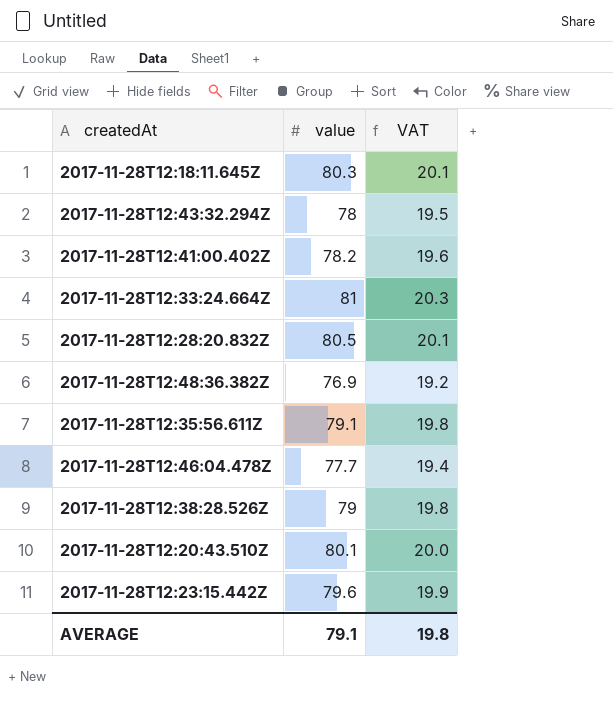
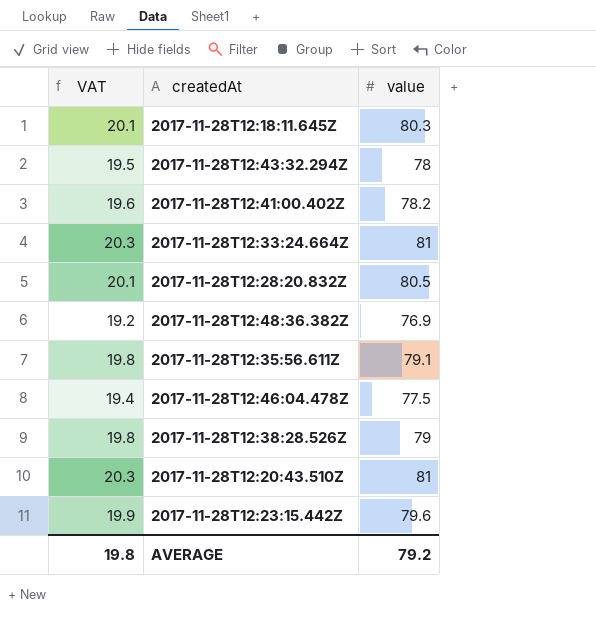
column VAT | position: 3 -> 1
2017-11-28T12:46:04.478Z | value: 77.7 -> 77.5
2017-11-28T12:20:43.510Z | VAT: 20.0 -> 20.3
2017-11-28T12:20:43.510Z | value: 80.1 -> 81
AVERAGE | value: 79.1 -> 79.2

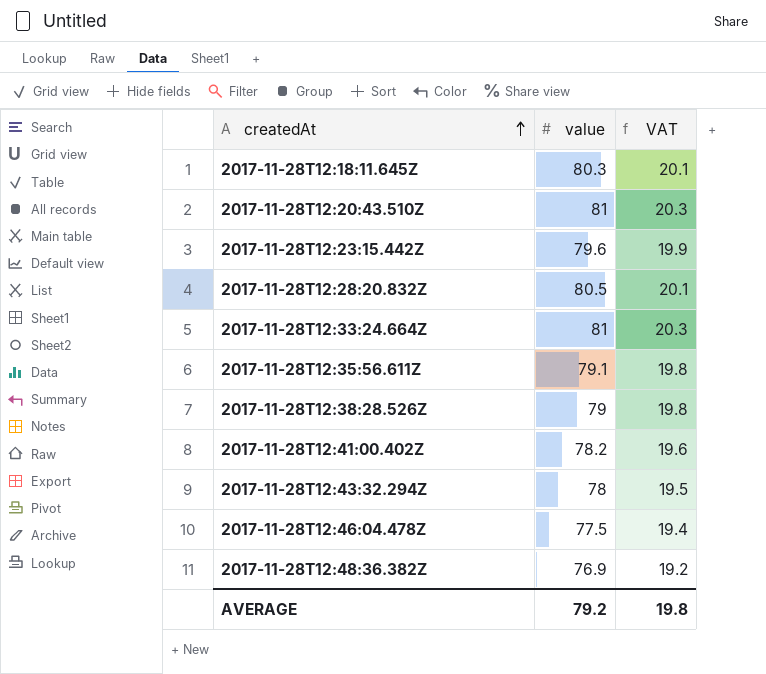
row order: none -> createdAt ascending
column VAT | position: 1 -> 3

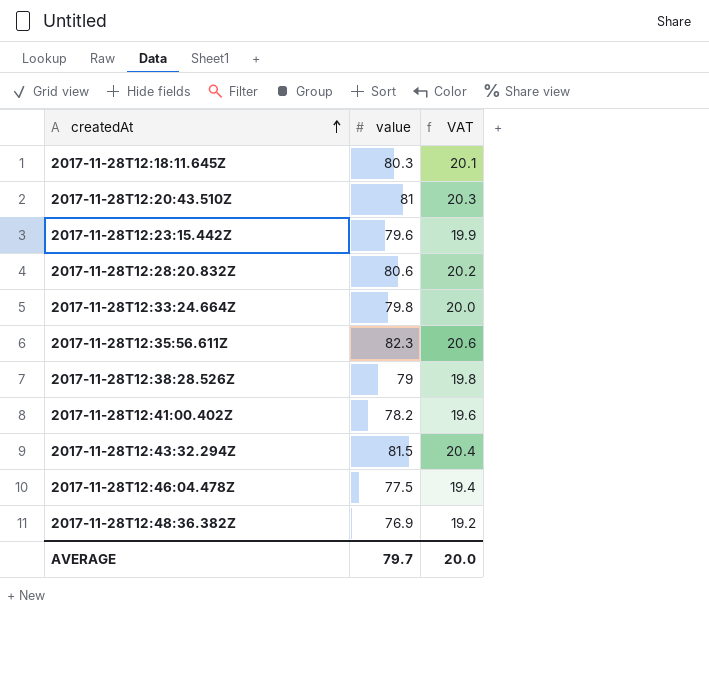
2017-11-28T12:28:20.832Z | value: 80.5 -> 80.6
2017-11-28T12:28:20.832Z | VAT: 20.1 -> 20.2
2017-11-28T12:33:24.664Z | value: 81 -> 79.8
2017-11-28T12:33:24.664Z | VAT: 20.3 -> 20.0
2017-11-28T12:35:56.611Z | value: 79.1 -> 82.3
2017-11-28T12:35:56.611Z | VAT: 19.8 -> 20.6
2017-11-28T12:43:32.294Z | value: 78 -> 81.5
2017-11-28T12:43:32.294Z | VAT: 19.5 -> 20.4
AVERAGE | value: 79.2 -> 79.7
AVERAGE | VAT: 19.8 -> 20.0

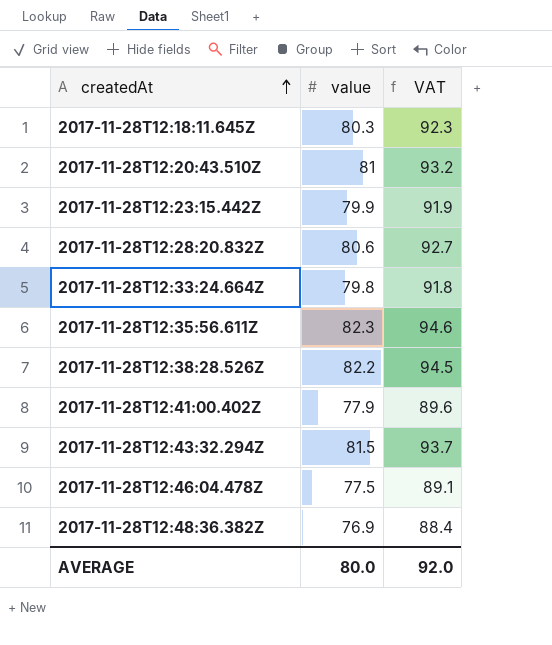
column VAT | formula: [value] * 0.25 -> [value] * 1.15
2017-11-28T12:23:15.442Z | value: 79.6 -> 79.9
2017-11-28T12:38:28.526Z | value: 79 -> 82.2
2017-11-28T12:41:00.402Z | value: 78.2 -> 77.9
AVERAGE | value: 79.7 -> 80.0
AVERAGE | VAT: 20.0 -> 92.0

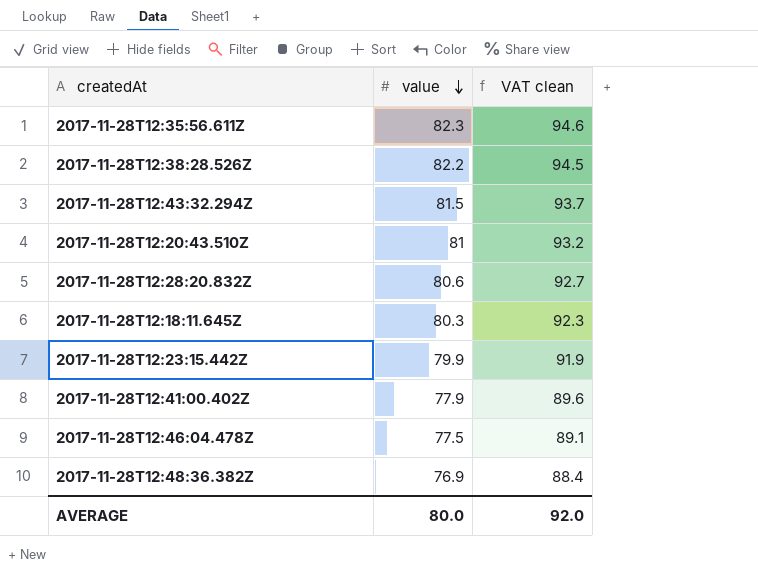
row order: createdAt ascending -> value descending
column name: VAT -> VAT clean
row 2017-11-28T12:33:24.664Z: 79.8 | 91.8 -> none

